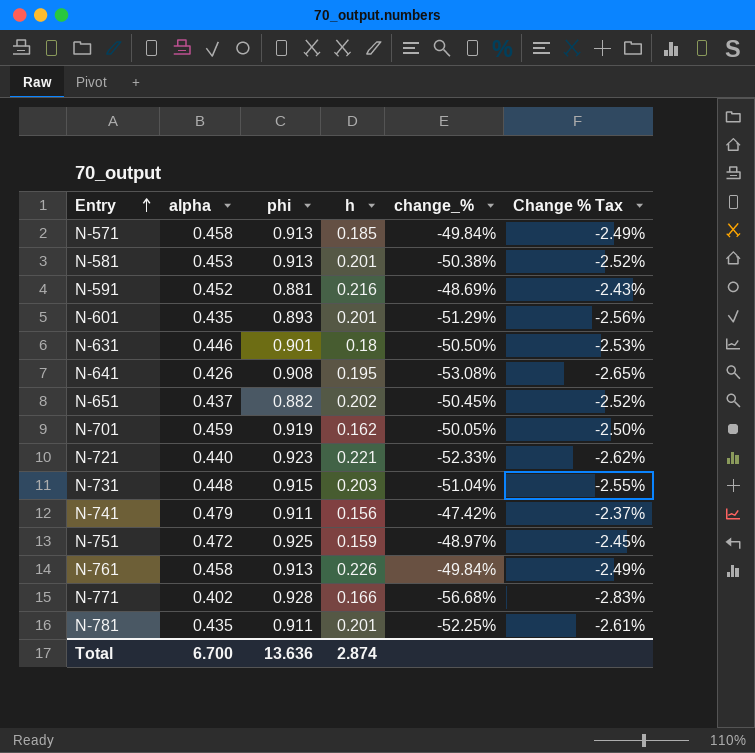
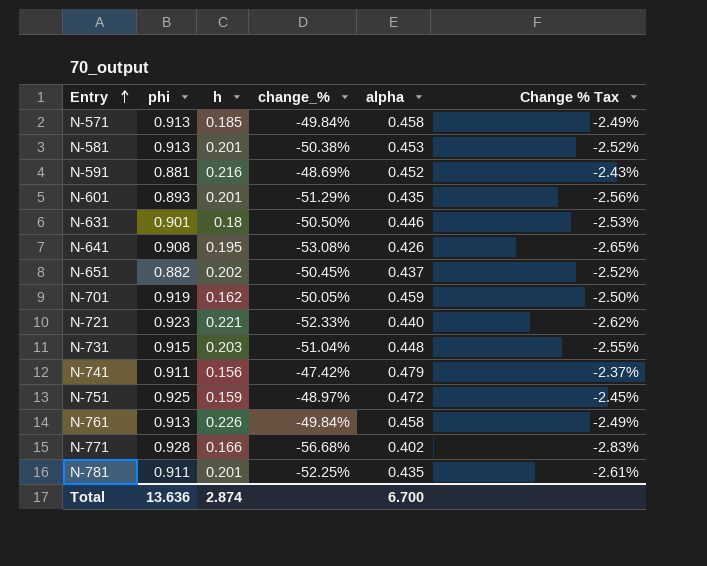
column alpha | position: 2 -> 5

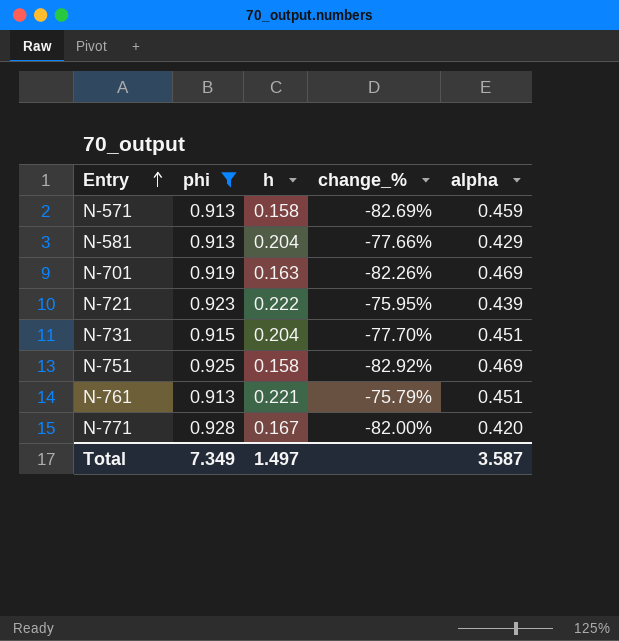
filter: none -> phi >= 0.913
column Change % Tax | formula: [change_%] * 0.05 -> none
column change_% | formula: ([alpha] - [phi]) / [phi] -> ([h] - [phi]) / [phi]
N-571 | h: 0.185 -> 0.158
N-571 | alpha: 0.458 -> 0.459
N-581 | h: 0.201 -> 0.204
N-581 | alpha: 0.453 -> 0.429
N-701 | h: 0.162 -> 0.163
N-701 | alpha: 0.459 -> 0.469
N-721 | h: 0.221 -> 0.222
N-721 | alpha: 0.440 -> 0.439
N-731 | h: 0.203 -> 0.204
N-731 | alpha: 0.448 -> 0.451
N-751 | h: 0.159 -> 0.158
N-751 | alpha: 0.472 -> 0.469
N-761 | h: 0.226 -> 0.221
N-761 | alpha: 0.458 -> 0.451
N-771 | h: 0.166 -> 0.167
N-771 | alpha: 0.402 -> 0.420
Total | phi: 13.636 -> 7.349
Total | h: 2.874 -> 1.497
Total | alpha: 6.700 -> 3.587

